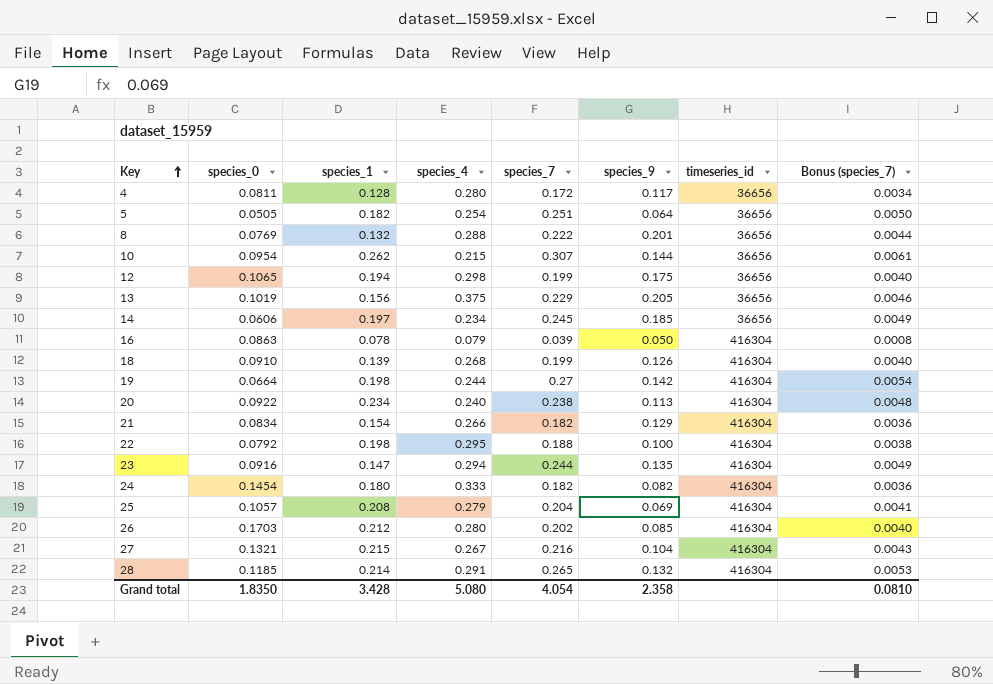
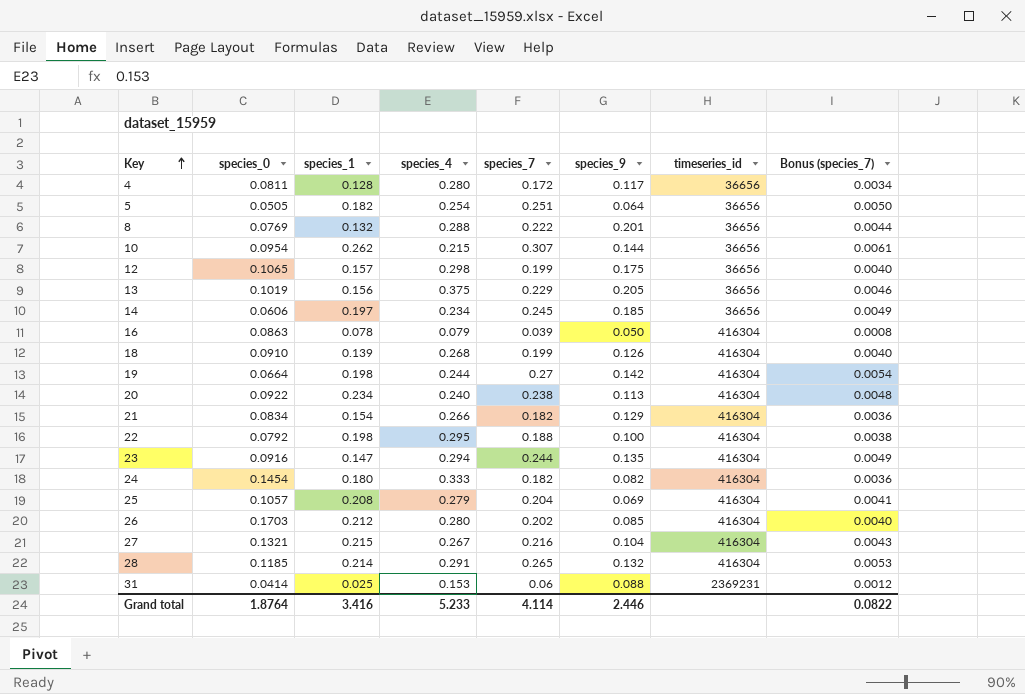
12 | species_1: 0.194 -> 0.157
row 31: none -> 0.0414 | 0.025 | 0.153 | 0.06 | 0.088 | 2369231 | 0.0012
Grand total | species_0: 1.8350 -> 1.8764
Grand total | species_1: 3.428 -> 3.416
Grand total | species_4: 5.080 -> 5.233
Grand total | species_7: 4.054 -> 4.114
Grand total | species_9: 2.358 -> 2.446
Grand total | Bonus (species_7): 0.0810 -> 0.0822

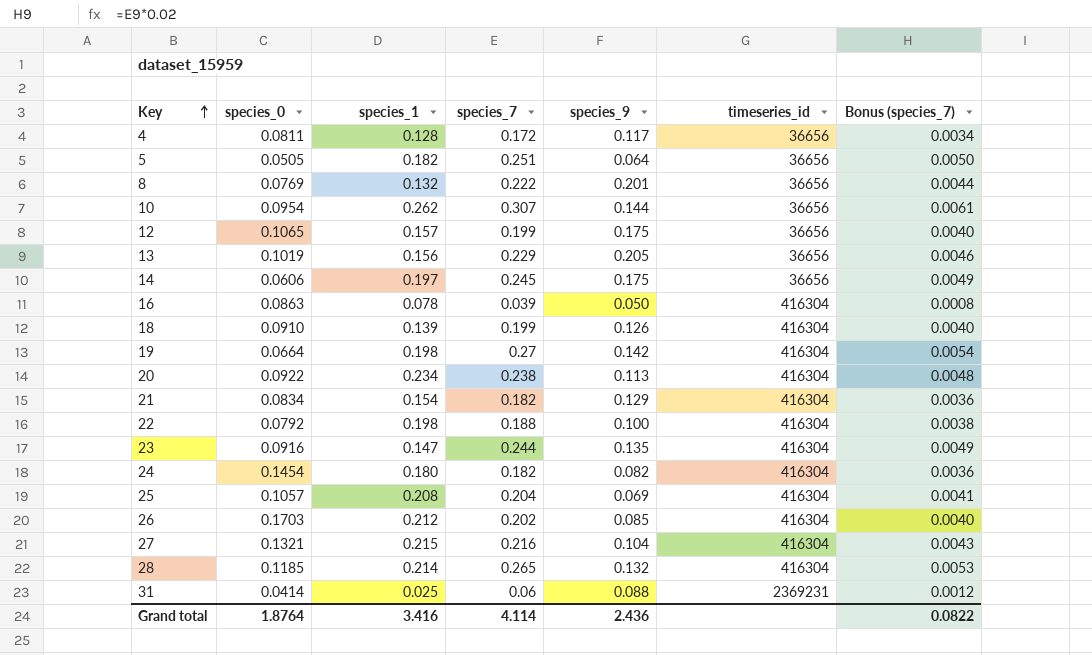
column species_4 | position: 4 -> none
14 | species_9: 0.185 -> 0.175
Grand total | species_9: 2.446 -> 2.436

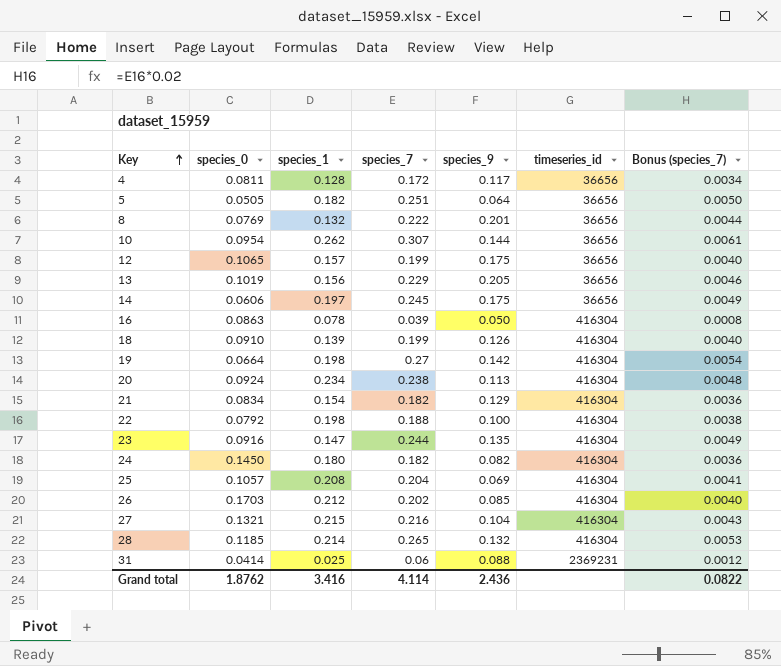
20 | species_0: 0.0922 -> 0.0924
24 | species_0: 0.1454 -> 0.1450
Grand total | species_0: 1.8764 -> 1.8762

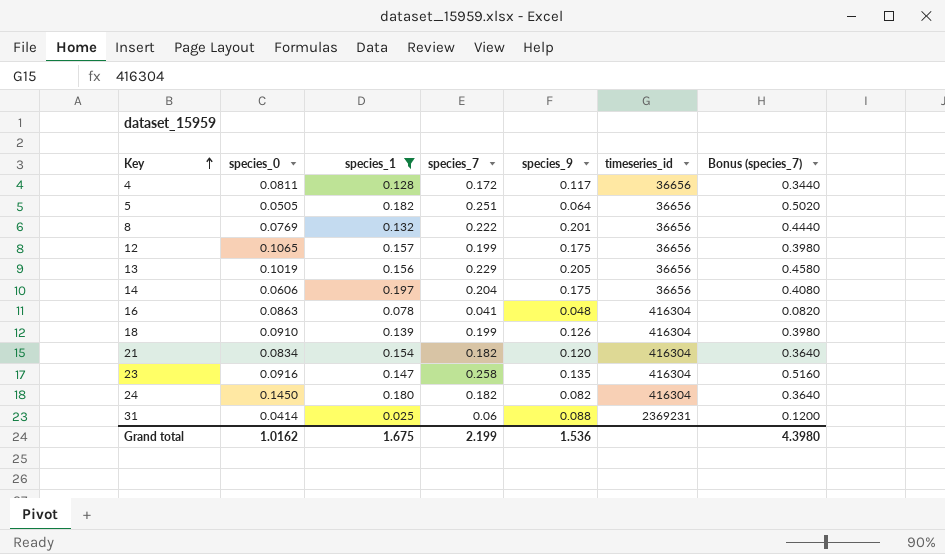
filter: none -> species_1 <= 0.197
column Bonus (species_7) | formula: [species_7] * 0.02 -> [species_7] * 2
14 | species_7: 0.245 -> 0.204
16 | species_7: 0.039 -> 0.041
16 | species_9: 0.050 -> 0.048
21 | species_9: 0.129 -> 0.120
23 | species_7: 0.244 -> 0.258
Grand total | species_0: 1.8762 -> 1.0162
Grand total | species_1: 3.416 -> 1.675
Grand total | species_7: 4.114 -> 2.199
Grand total | species_9: 2.436 -> 1.536
Grand total | Bonus (species_7): 0.0822 -> 4.3980

